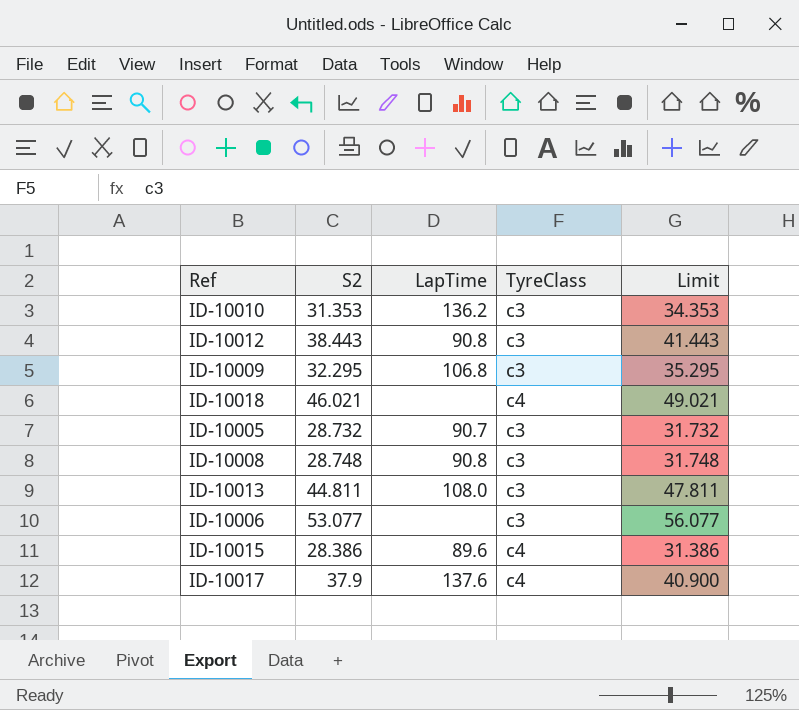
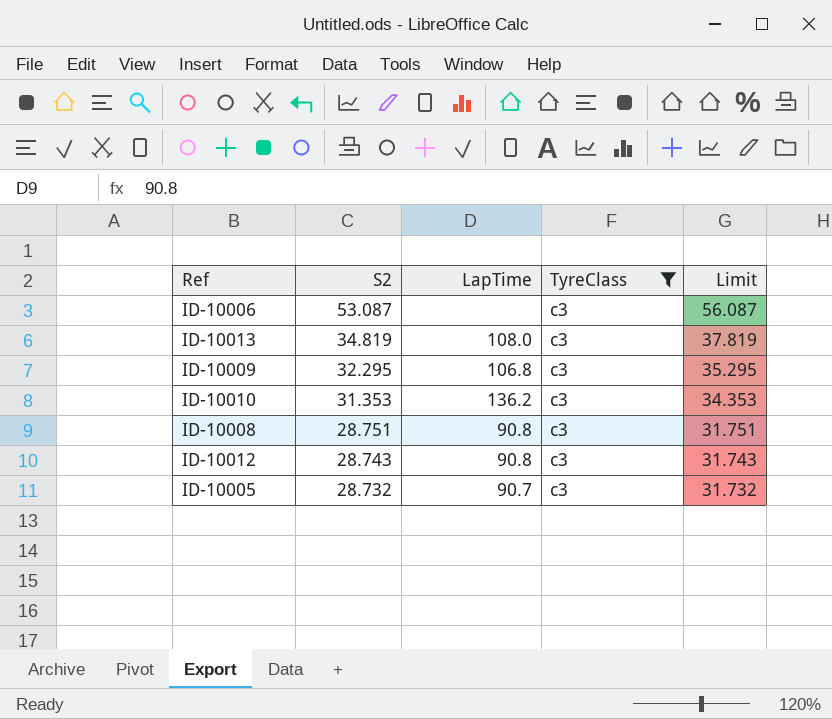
filter: none -> TyreClass = c3
row order: none -> S2 descending
ID-10006 | S2: 53.077 -> 53.087
ID-10006 | Limit: 56.077 -> 56.087
ID-10013 | S2: 44.811 -> 34.819
ID-10013 | Limit: 47.811 -> 37.819
ID-10008 | S2: 28.748 -> 28.751
ID-10008 | Limit: 31.748 -> 31.751
ID-10012 | S2: 38.443 -> 28.743
ID-10012 | Limit: 41.443 -> 31.743

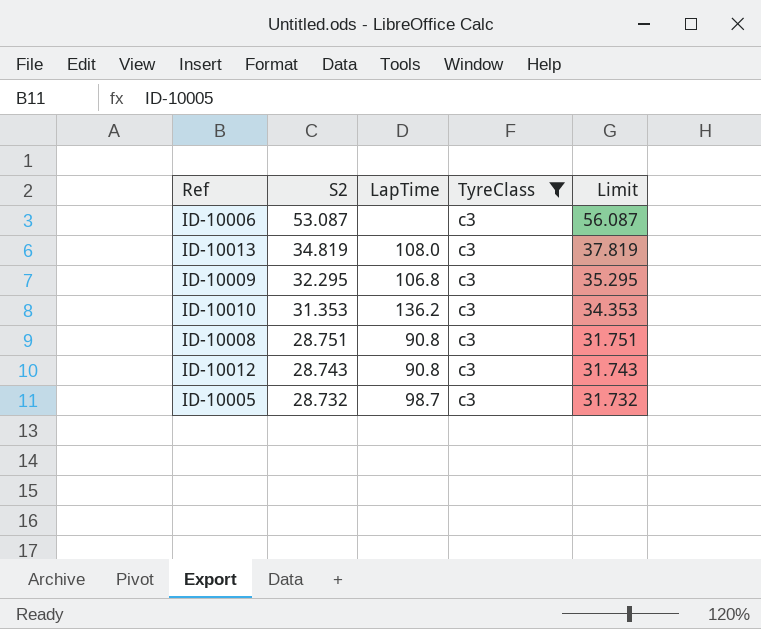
ID-10005 | LapTime: 90.7 -> 98.7

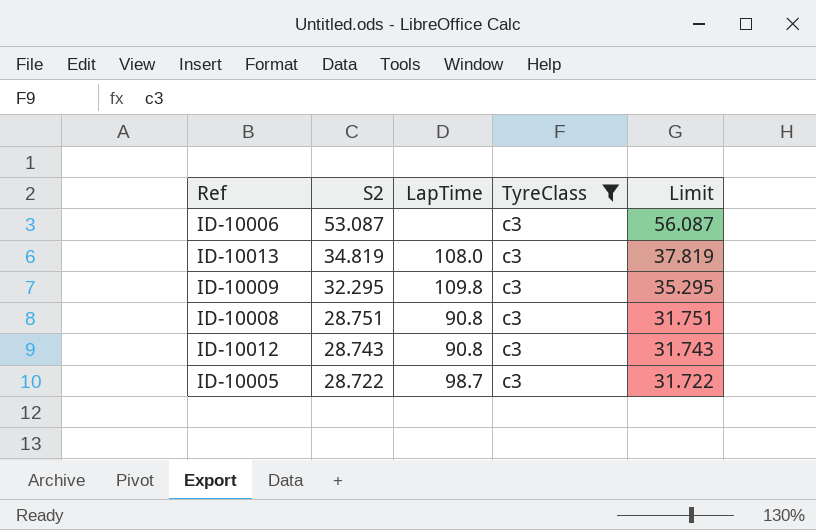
row ID-10010: 31.353 | 136.2 | c3 | 34.353 -> none
ID-10009 | LapTime: 106.8 -> 109.8
ID-10005 | S2: 28.732 -> 28.722
ID-10005 | Limit: 31.732 -> 31.722

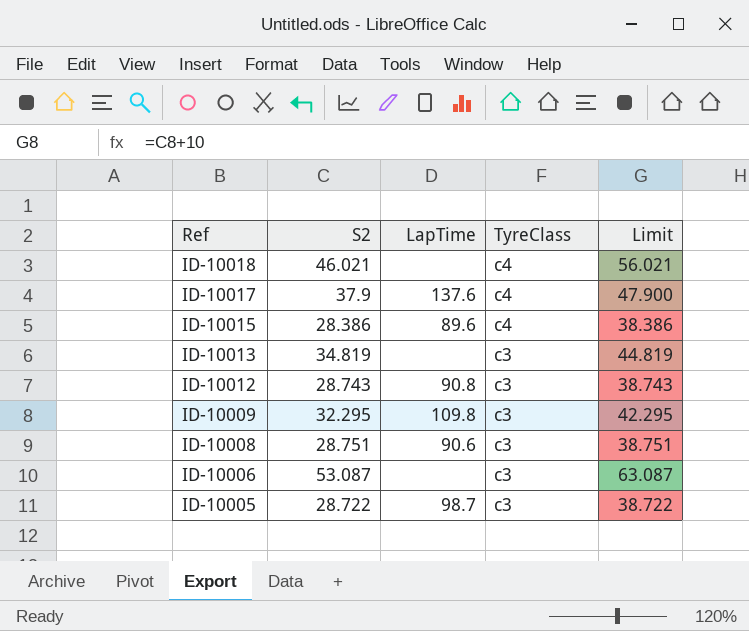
filter: TyreClass = c3 -> none
row order: S2 descending -> Ref descending
column Limit | formula: [S2] + 3 -> [S2] + 10
ID-10013 | LapTime: 108.0 -> none
ID-10008 | LapTime: 90.8 -> 90.6

